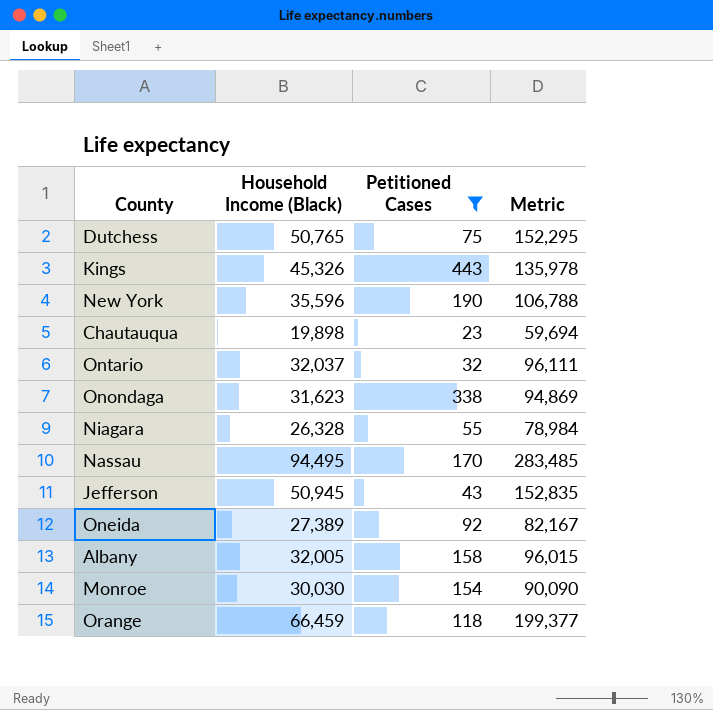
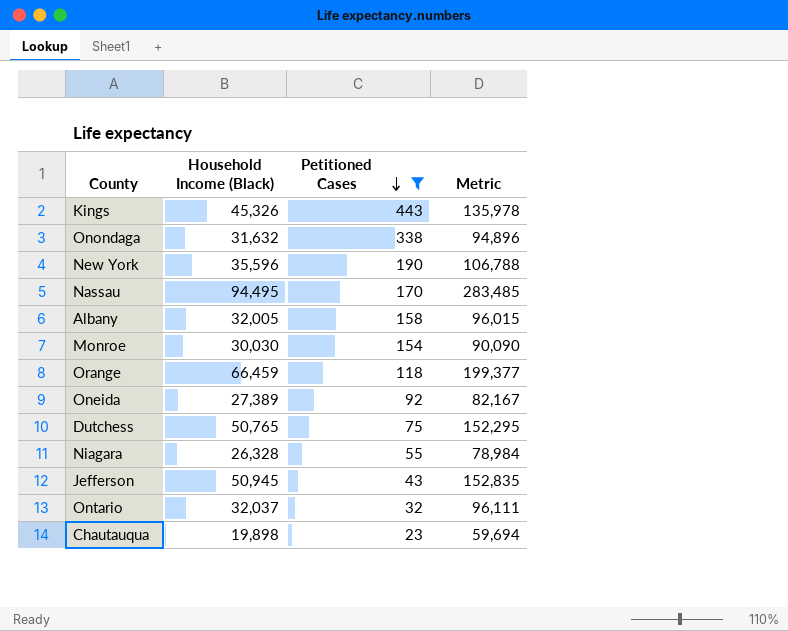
row order: none -> Petitioned Cases descending
Onondaga | Household Income (Black): 31,623 -> 31,632
Onondaga | Metric: 94,869 -> 94,896

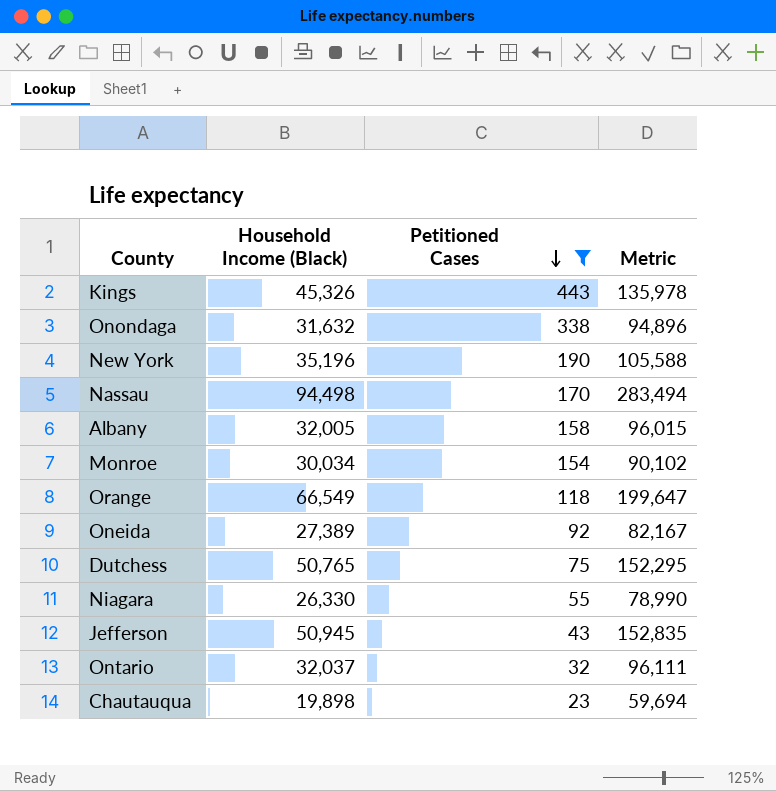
New York | Household Income (Black): 35,596 -> 35,196
New York | Metric: 106,788 -> 105,588
Nassau | Household Income (Black): 94,495 -> 94,498
Nassau | Metric: 283,485 -> 283,494
Monroe | Household Income (Black): 30,030 -> 30,034
Monroe | Metric: 90,090 -> 90,102
Orange | Household Income (Black): 66,459 -> 66,549
Orange | Metric: 199,377 -> 199,647
Niagara | Household Income (Black): 26,328 -> 26,330
Niagara | Metric: 78,984 -> 78,990

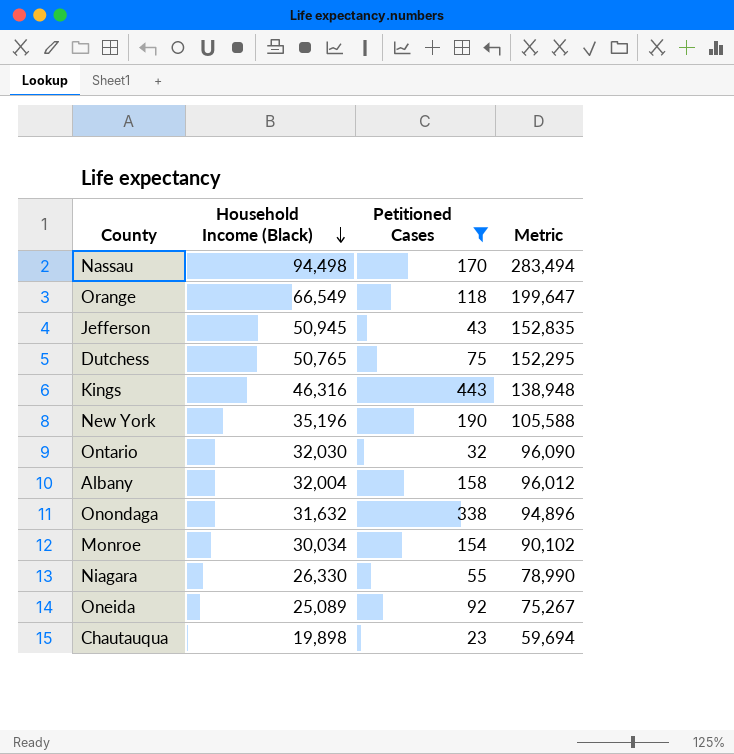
row order: Petitioned Cases descending -> Household Income (Black) descending
Kings | Household Income (Black): 45,326 -> 46,316
Kings | Metric: 135,978 -> 138,948
Ontario | Household Income (Black): 32,037 -> 32,030
Ontario | Metric: 96,111 -> 96,090
Albany | Household Income (Black): 32,005 -> 32,004
Albany | Metric: 96,015 -> 96,012
Oneida | Household Income (Black): 27,389 -> 25,089
Oneida | Metric: 82,167 -> 75,267

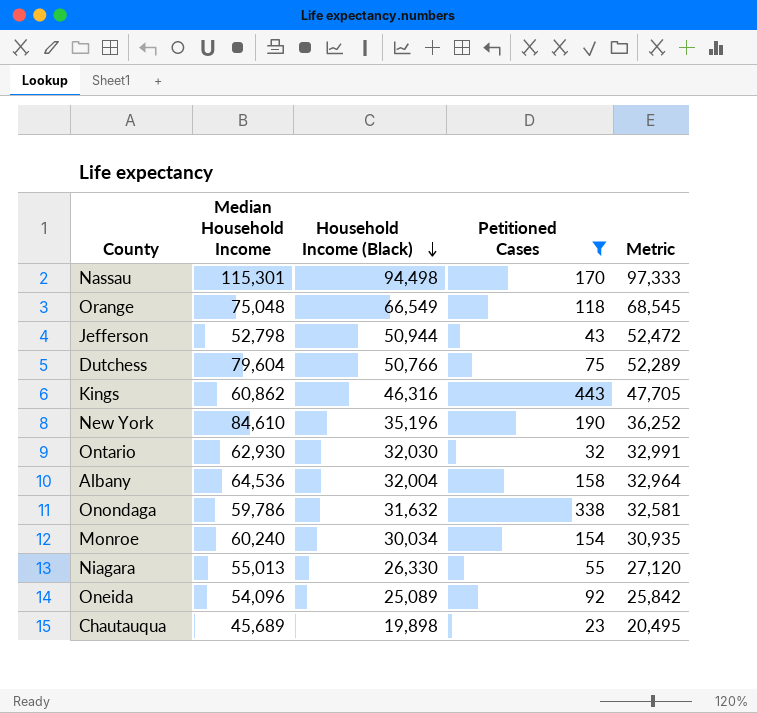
column Median Household Income | position: none -> 2
column Metric | formula: [Household Income (Black)] * 3 -> [Household Income (Black)] * 1.03
Jefferson | Household Income (Black): 50,945 -> 50,944
Dutchess | Household Income (Black): 50,765 -> 50,766

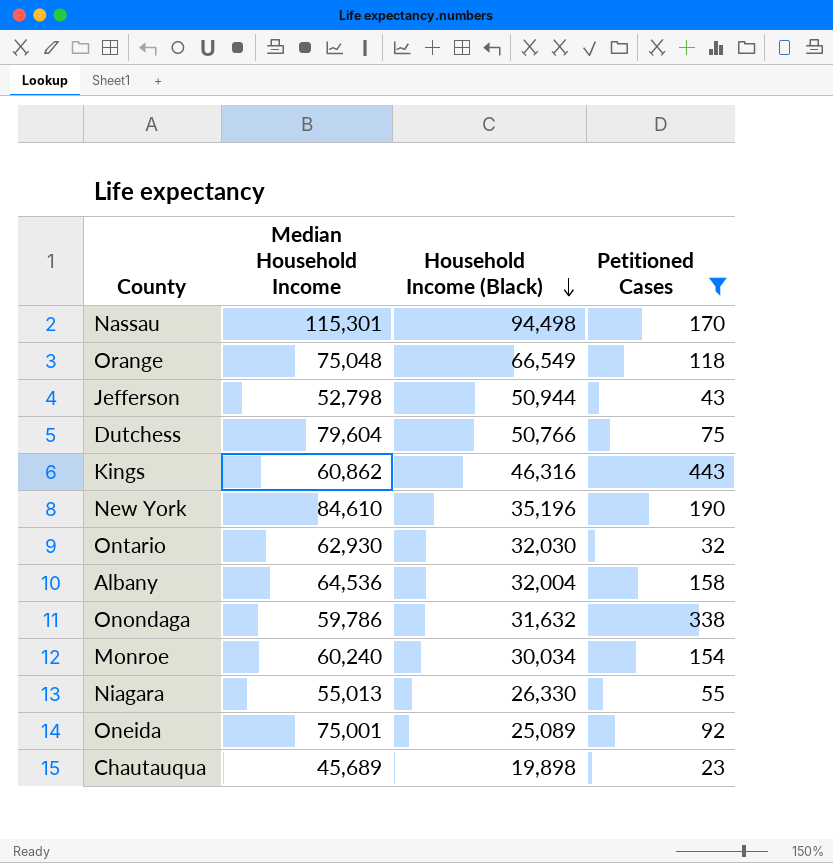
column Metric | formula: [Household Income (Black)] * 1.03 -> none
Oneida | Median Household Income: 54,096 -> 75,001

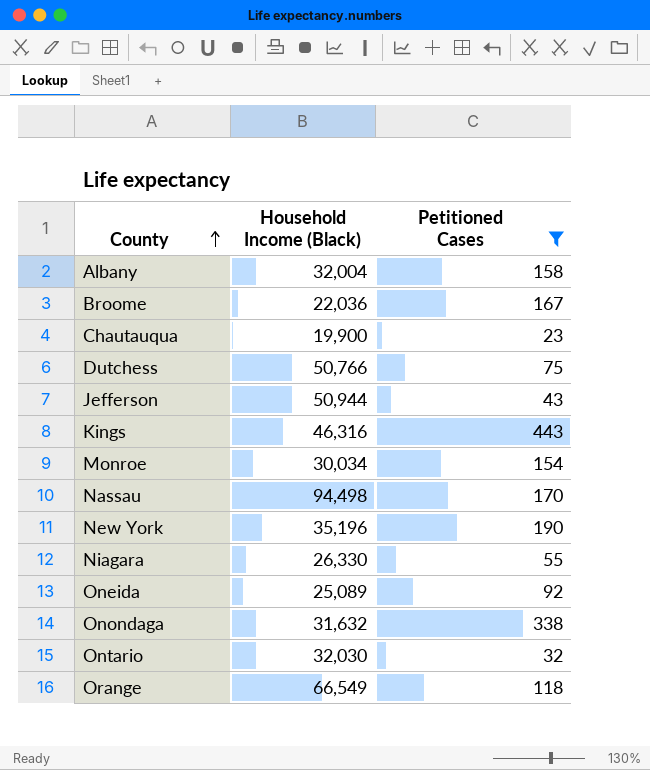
row order: Household Income (Black) descending -> County ascending
column Median Household Income | position: 2 -> none
row Broome: none -> 22,036 | 167
Chautauqua | Household Income (Black): 19,898 -> 19,900

